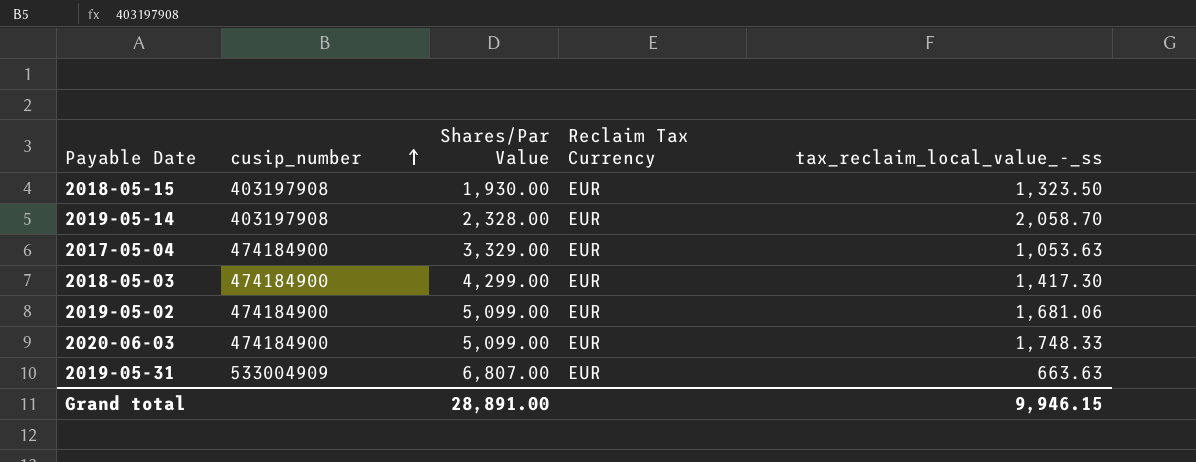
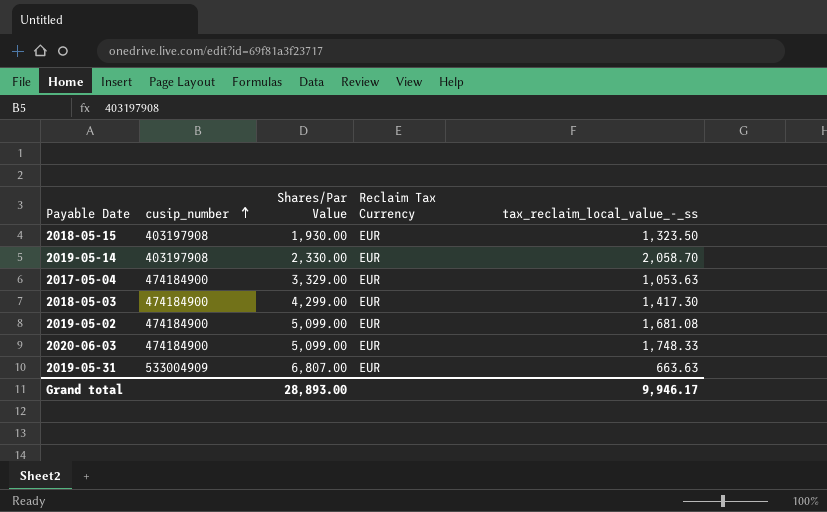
2019-05-14 | Shares/Par Value: 2,328.00 -> 2,330.00
2019-05-02 | tax_reclaim_local_value_-_ss: 1,681.06 -> 1,681.08
Grand total | Shares/Par Value: 28,891.00 -> 28,893.00
Grand total | tax_reclaim_local_value_-_ss: 9,946.15 -> 9,946.17

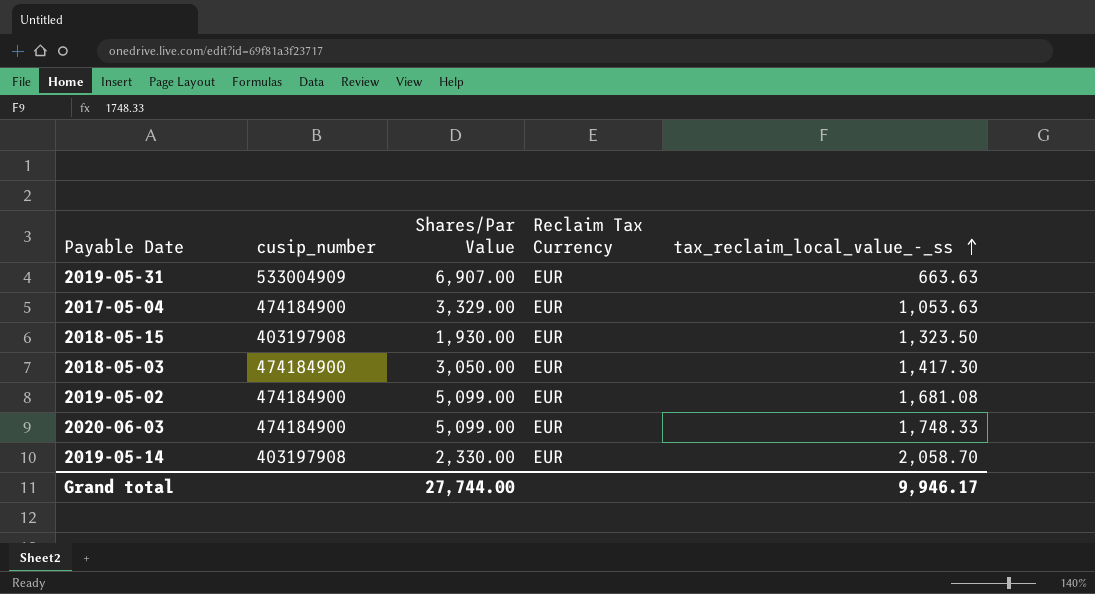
row order: cusip_number ascending -> tax_reclaim_local_value_-_ss ascending
2019-05-31 | Shares/Par Value: 6,807.00 -> 6,907.00
2018-05-03 | Shares/Par Value: 4,299.00 -> 3,050.00
Grand total | Shares/Par Value: 28,893.00 -> 27,744.00

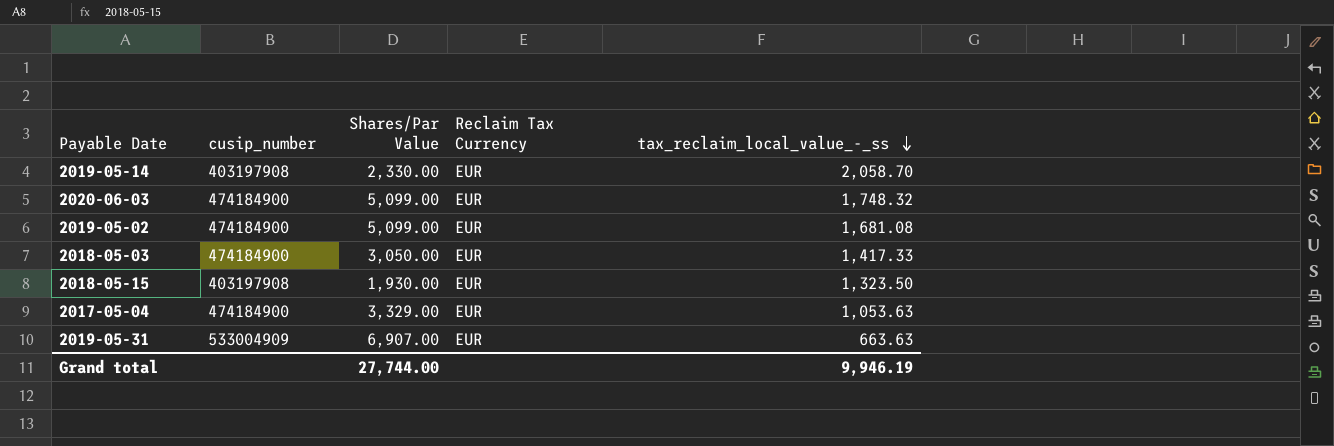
row order: tax_reclaim_local_value_-_ss ascending -> tax_reclaim_local_value_-_ss descending
2020-06-03 | tax_reclaim_local_value_-_ss: 1,748.33 -> 1,748.32
2018-05-03 | tax_reclaim_local_value_-_ss: 1,417.30 -> 1,417.33
Grand total | tax_reclaim_local_value_-_ss: 9,946.17 -> 9,946.19

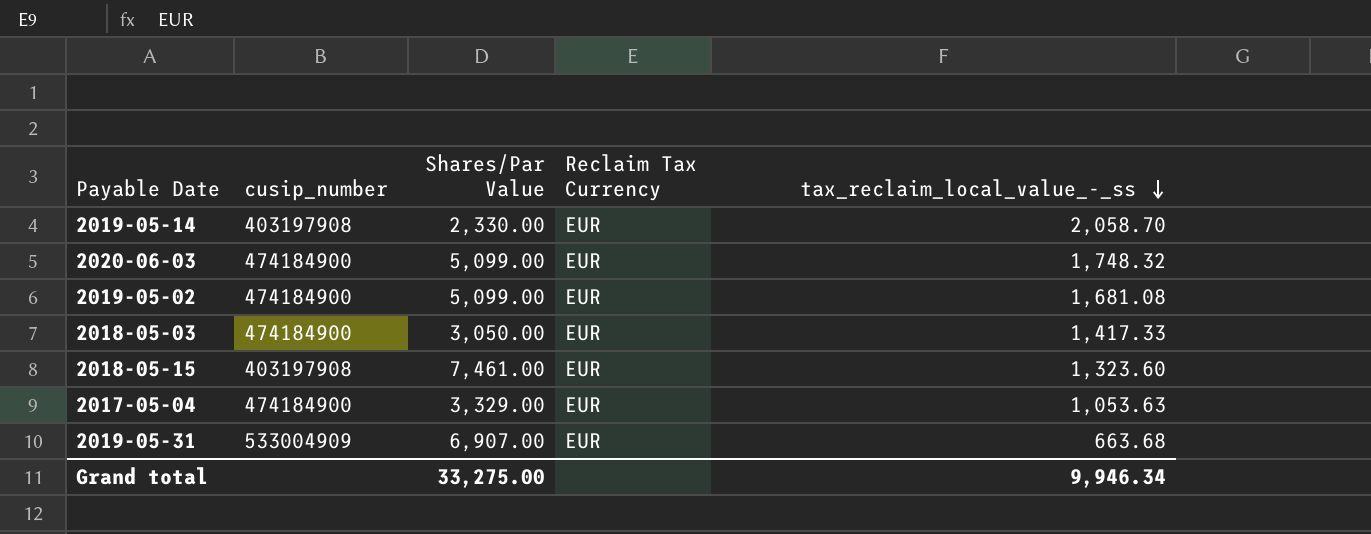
2018-05-15 | Shares/Par Value: 1,930.00 -> 7,461.00
2018-05-15 | tax_reclaim_local_value_-_ss: 1,323.50 -> 1,323.60
2019-05-31 | tax_reclaim_local_value_-_ss: 663.63 -> 663.68
Grand total | Shares/Par Value: 27,744.00 -> 33,275.00
Grand total | tax_reclaim_local_value_-_ss: 9,946.19 -> 9,946.34

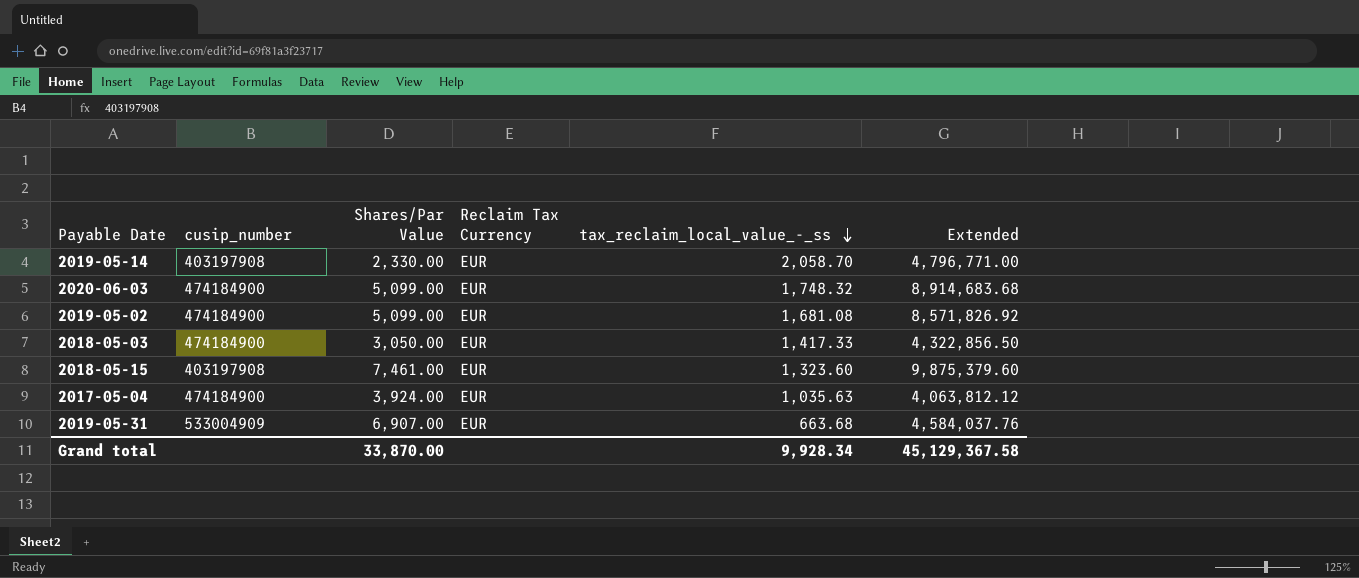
column Extended | formula: none -> [Shares/Par Value] * [tax_reclaim_local_value_-_ss]
2017-05-04 | Shares/Par Value: 3,329.00 -> 3,924.00
2017-05-04 | tax_reclaim_local_value_-_ss: 1,053.63 -> 1,035.63
Grand total | Shares/Par Value: 33,275.00 -> 33,870.00
Grand total | tax_reclaim_local_value_-_ss: 9,946.34 -> 9,928.34

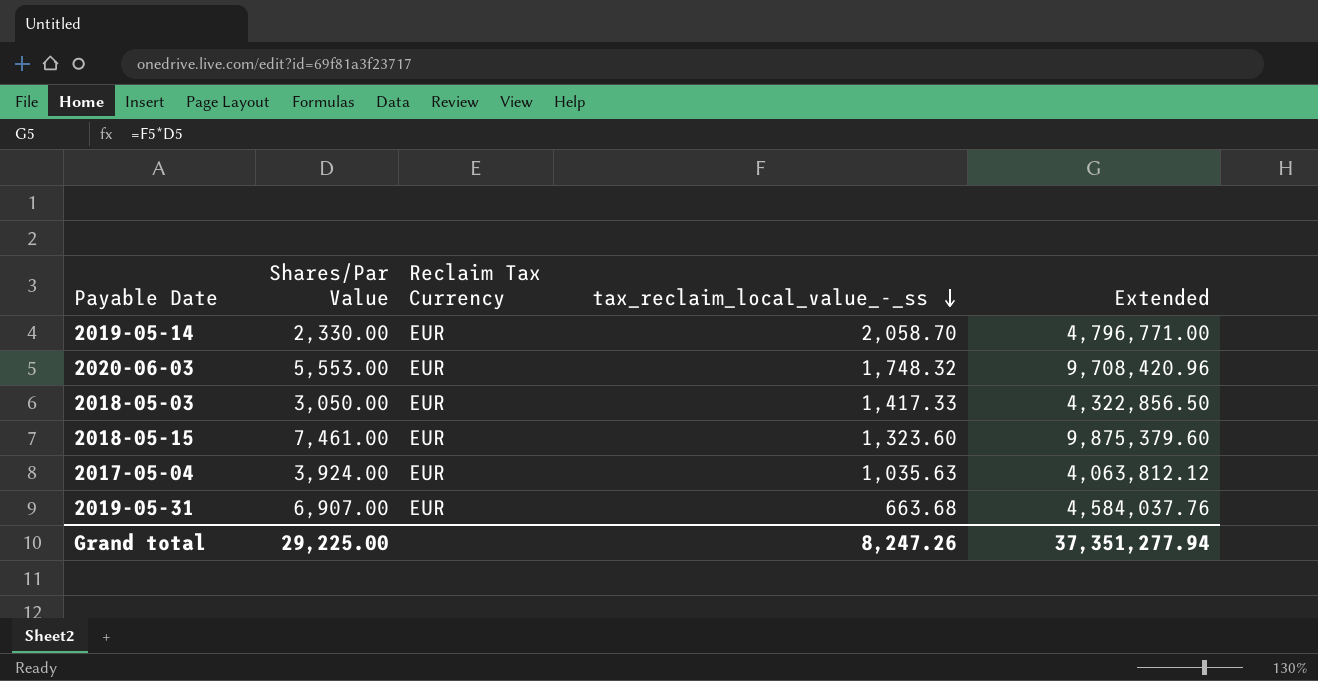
column cusip_number | position: 2 -> none
row 2019-05-02: 474184900 | 5,099.00 | EUR | 1,681.08 | 8,571,826.92 -> none
2020-06-03 | Shares/Par Value: 5,099.00 -> 5,553.00
2020-06-03 | Extended: 8,914,683.68 -> 9,708,420.96
Grand total | Shares/Par Value: 33,870.00 -> 29,225.00
Grand total | tax_reclaim_local_value_-_ss: 9,928.34 -> 8,247.26
Grand total | Extended: 45,129,367.58 -> 37,351,277.94

